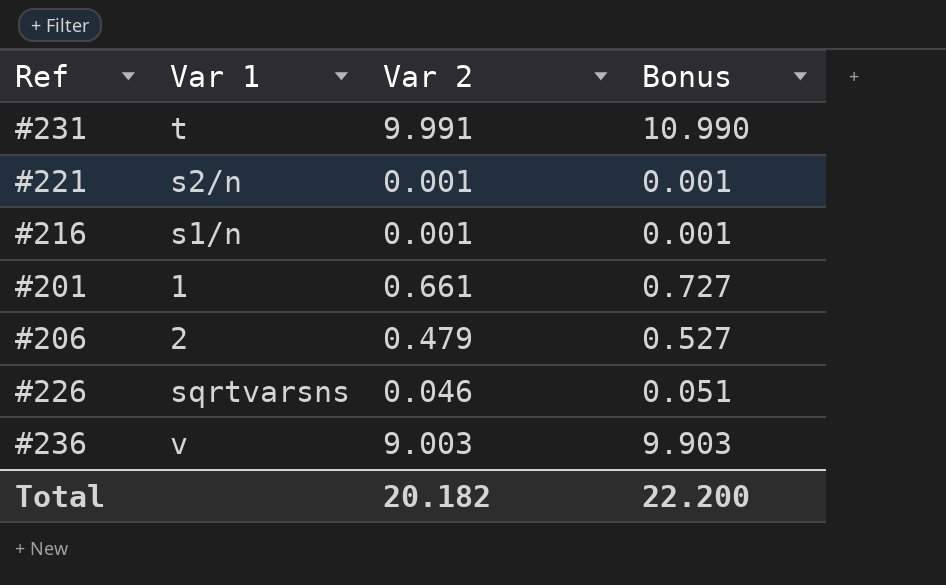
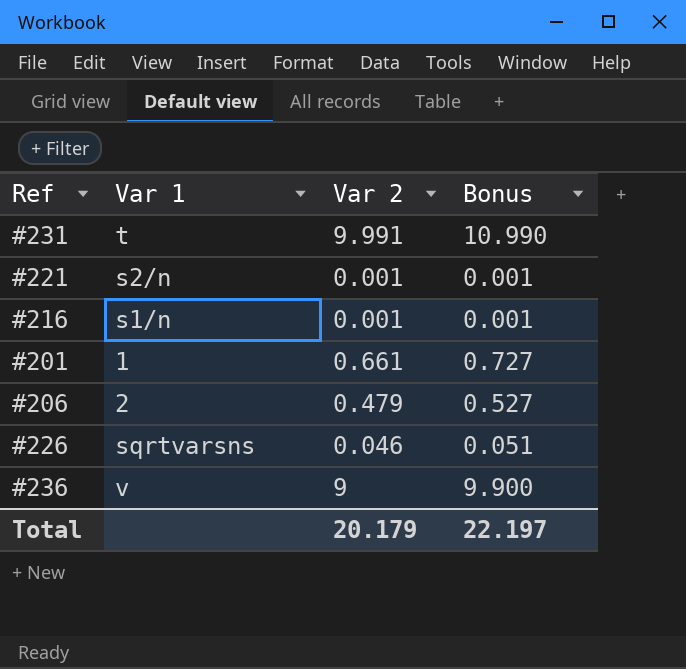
#236 | Var 2: 9.003 -> 9
#236 | Bonus: 9.903 -> 9.900
Total | Var 2: 20.182 -> 20.179
Total | Bonus: 22.200 -> 22.197

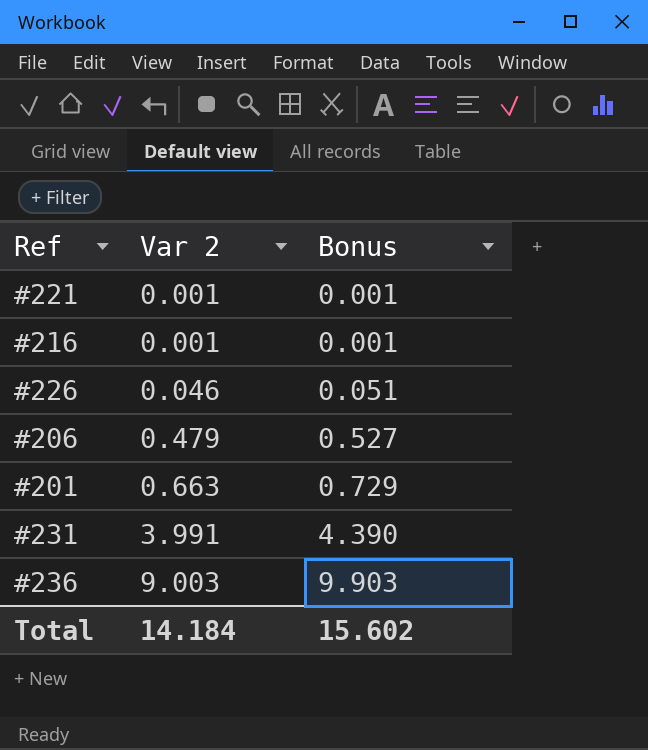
row order: none -> Var 2 ascending
column Var 1 | position: 2 -> none
#201 | Var 2: 0.661 -> 0.663
#201 | Bonus: 0.727 -> 0.729
#231 | Var 2: 9.991 -> 3.991
#231 | Bonus: 10.990 -> 4.390
#236 | Var 2: 9 -> 9.003
#236 | Bonus: 9.900 -> 9.903
Total | Var 2: 20.179 -> 14.184
Total | Bonus: 22.197 -> 15.602

